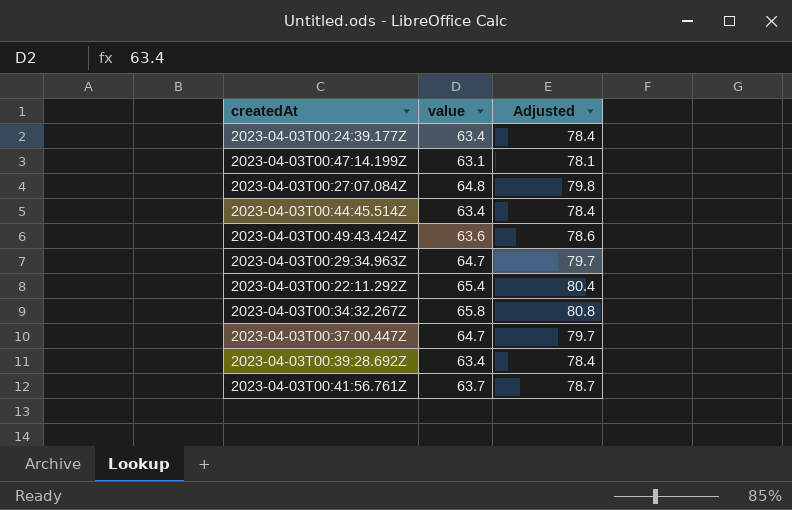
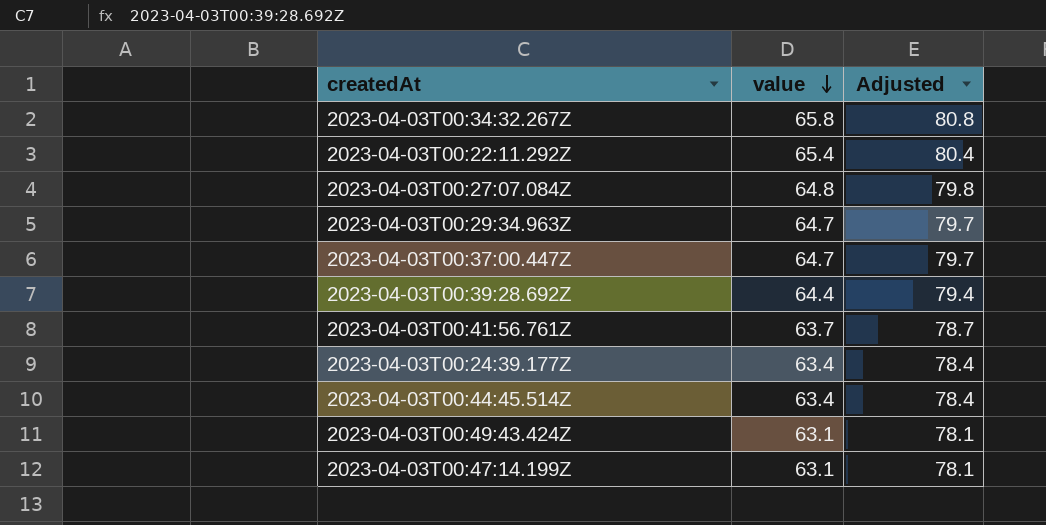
row order: none -> value descending
2023-04-03T00:39:28.692Z | value: 63.4 -> 64.4
2023-04-03T00:39:28.692Z | Adjusted: 78.4 -> 79.4
2023-04-03T00:49:43.424Z | value: 63.6 -> 63.1
2023-04-03T00:49:43.424Z | Adjusted: 78.6 -> 78.1

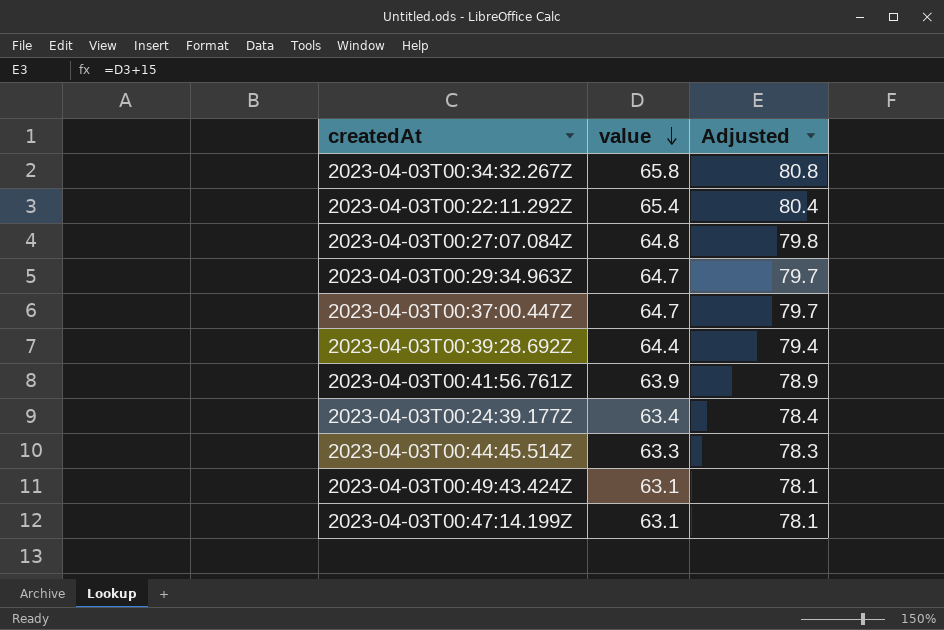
2023-04-03T00:41:56.761Z | value: 63.7 -> 63.9
2023-04-03T00:41:56.761Z | Adjusted: 78.7 -> 78.9
2023-04-03T00:44:45.514Z | value: 63.4 -> 63.3
2023-04-03T00:44:45.514Z | Adjusted: 78.4 -> 78.3

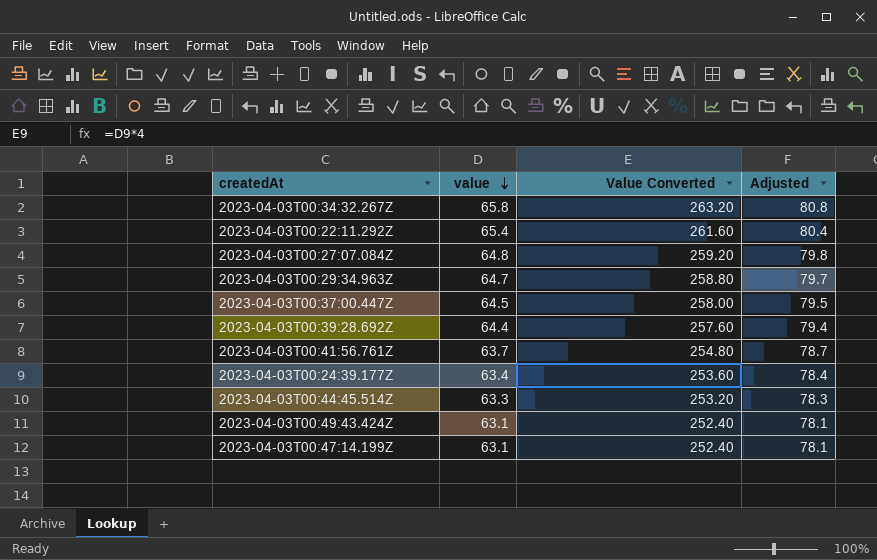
column Value Converted | formula: none -> [value] * 4
2023-04-03T00:37:00.447Z | value: 64.7 -> 64.5
2023-04-03T00:37:00.447Z | Adjusted: 79.7 -> 79.5
2023-04-03T00:41:56.761Z | value: 63.9 -> 63.7
2023-04-03T00:41:56.761Z | Adjusted: 78.9 -> 78.7

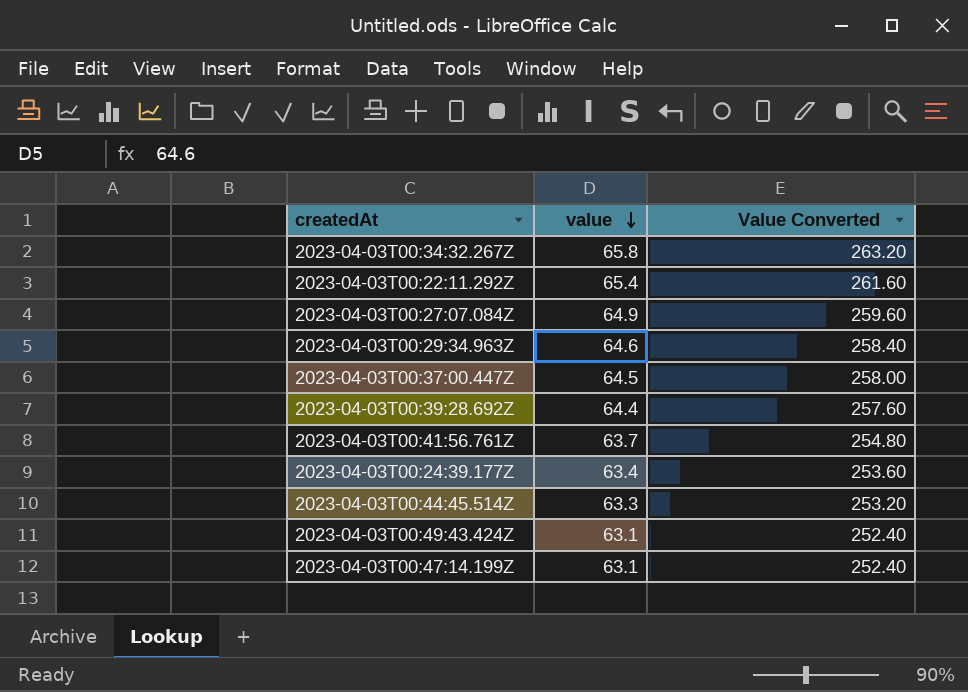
column Adjusted | formula: [value] + 15 -> none
2023-04-03T00:27:07.084Z | value: 64.8 -> 64.9
2023-04-03T00:27:07.084Z | Value Converted: 259.20 -> 259.60
2023-04-03T00:29:34.963Z | value: 64.7 -> 64.6
2023-04-03T00:29:34.963Z | Value Converted: 258.80 -> 258.40

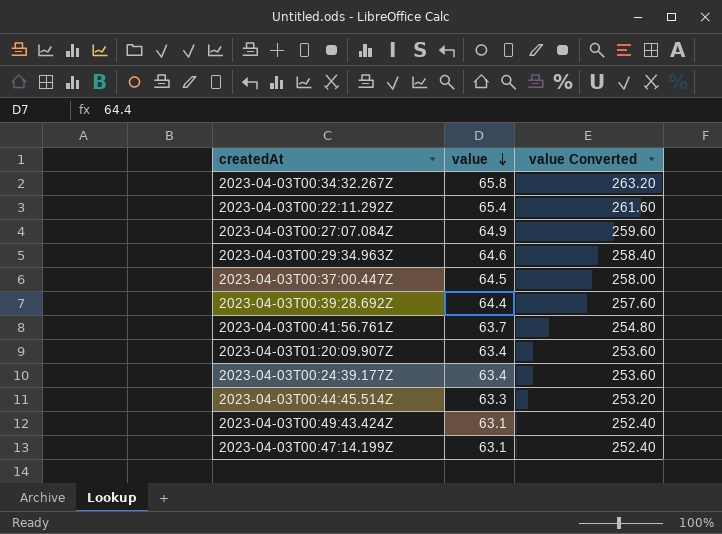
column name: Value Converted -> value Converted
row 2023-04-03T01:20:09.907Z: none -> 63.4 | 253.60

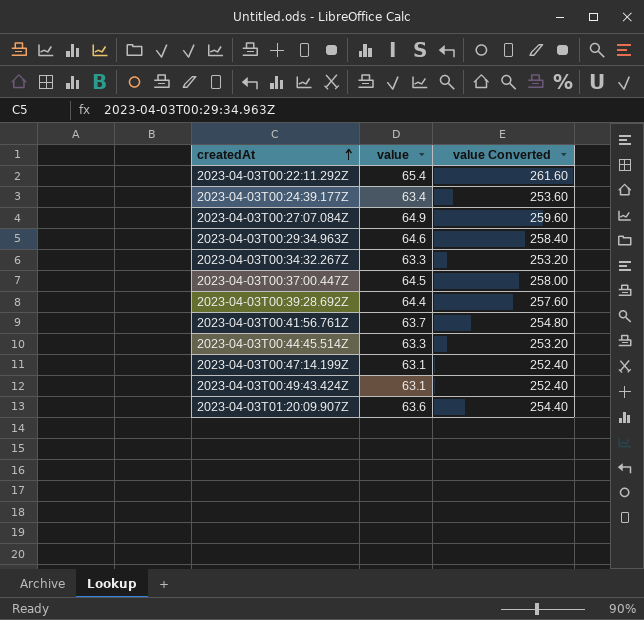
row order: value descending -> createdAt ascending
2023-04-03T00:34:32.267Z | value: 65.8 -> 63.3
2023-04-03T00:34:32.267Z | value Converted: 263.20 -> 253.20
2023-04-03T01:20:09.907Z | value: 63.4 -> 63.6
2023-04-03T01:20:09.907Z | value Converted: 253.60 -> 254.40

